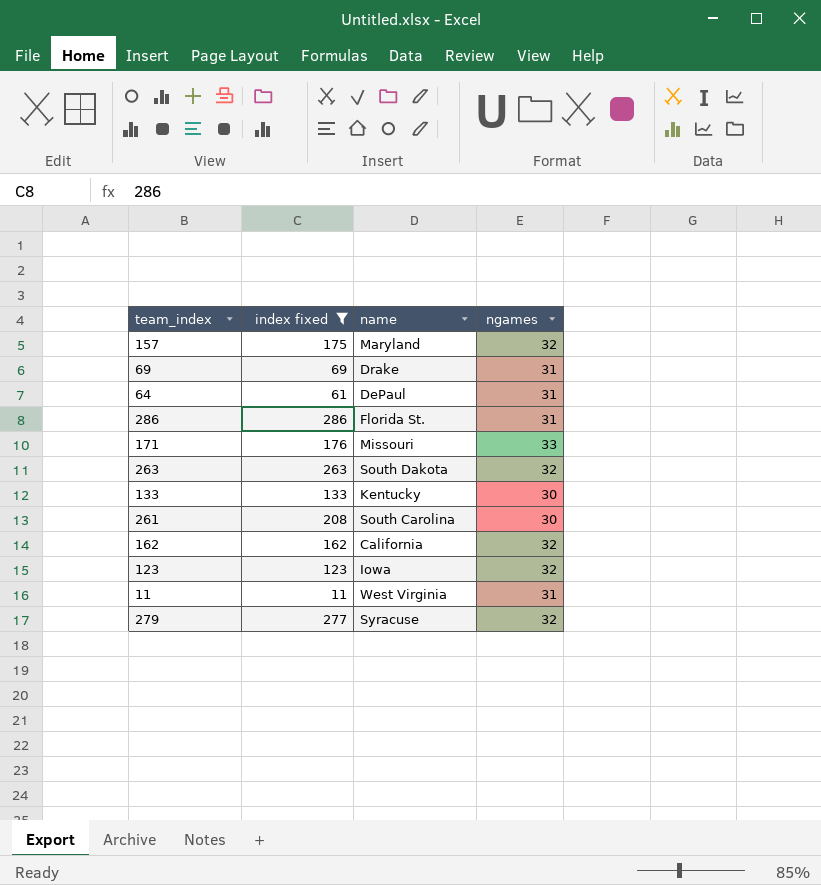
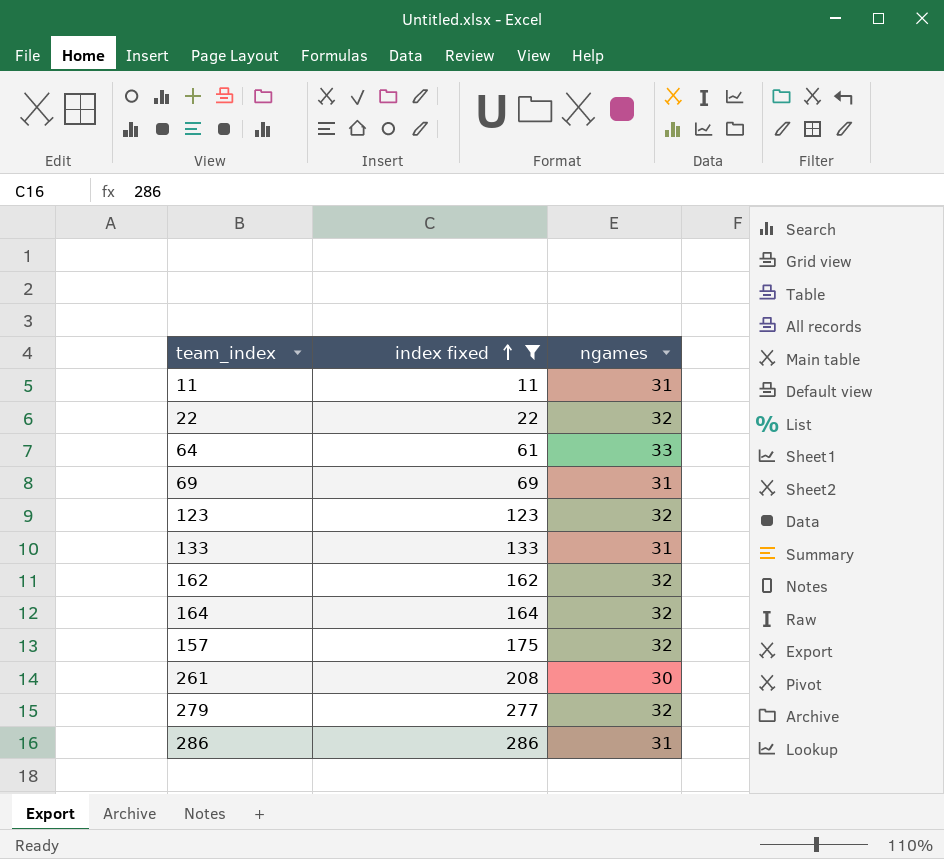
row order: none -> index fixed ascending
column name | position: 3 -> none
row 171: 176 | Missouri | 33 -> none
row 263: 263 | South Dakota | 32 -> none
row 22: none -> 22 | 32
64 | ngames: 31 -> 33
133 | ngames: 30 -> 31
row 164: none -> 164 | 32

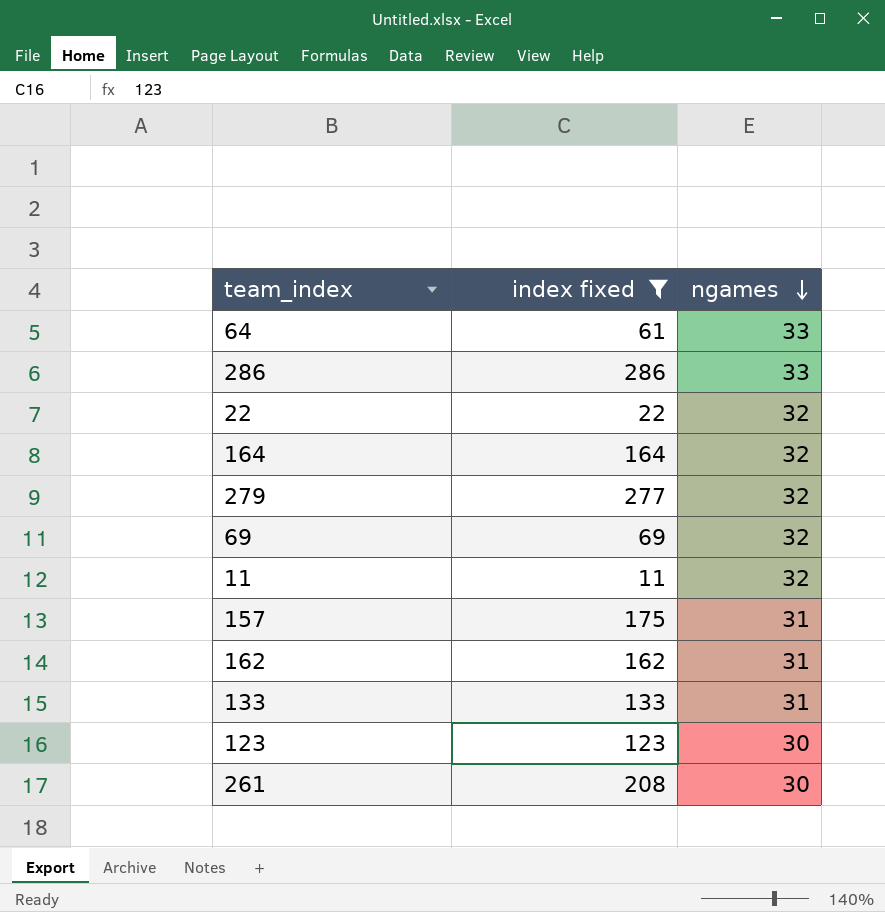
row order: index fixed ascending -> ngames descending
286 | ngames: 31 -> 33
69 | ngames: 31 -> 32
11 | ngames: 31 -> 32
157 | ngames: 32 -> 31
162 | ngames: 32 -> 31
123 | ngames: 32 -> 30

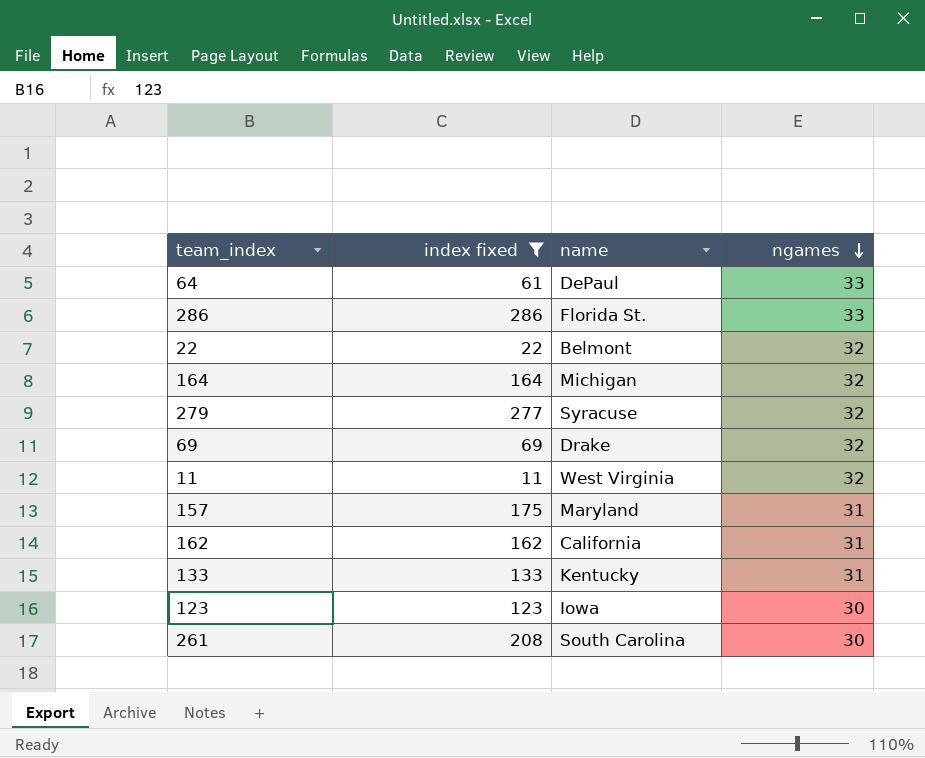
column name | position: none -> 3

